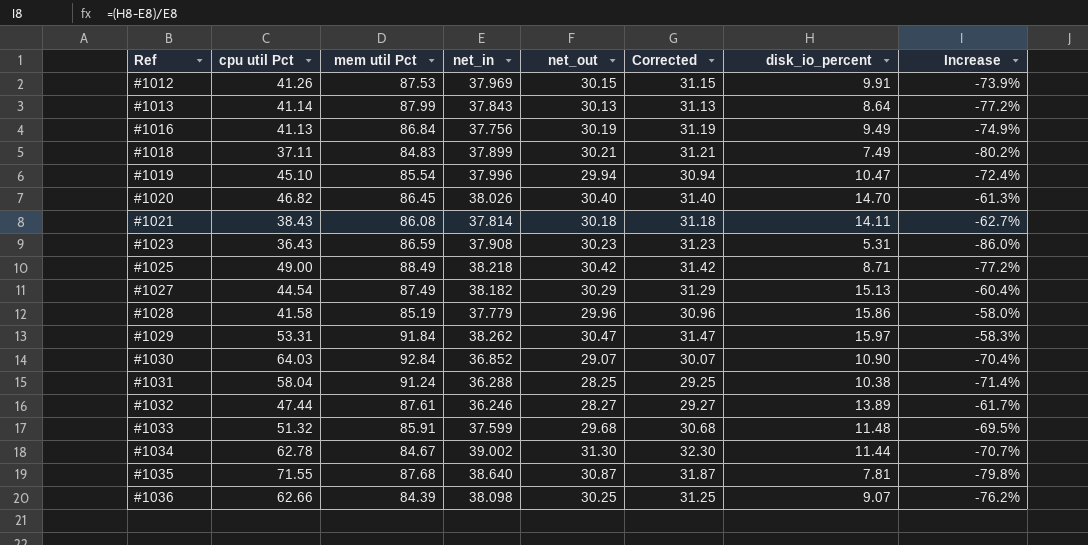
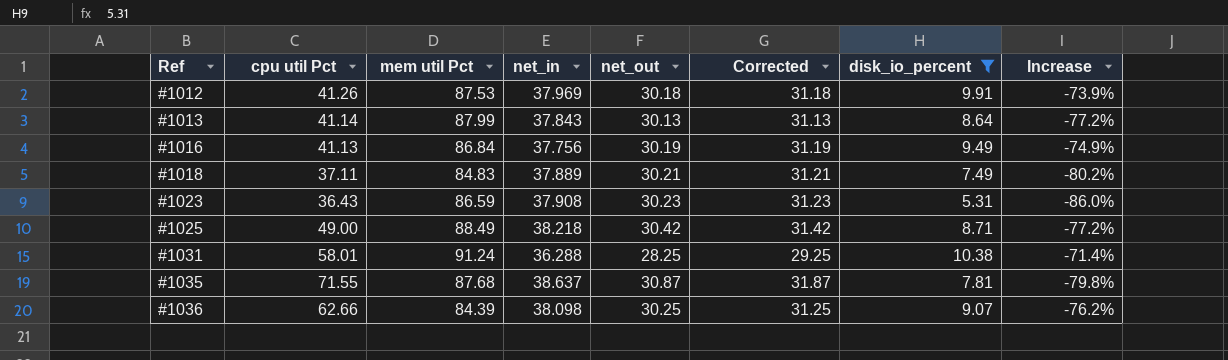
filter: none -> disk_io_percent <= 10.38
#1012 | net_out: 30.15 -> 30.18
#1012 | Corrected: 31.15 -> 31.18
#1018 | net_in: 37.899 -> 37.889
#1031 | cpu util Pct: 58.04 -> 58.01
#1035 | net_in: 38.640 -> 38.637

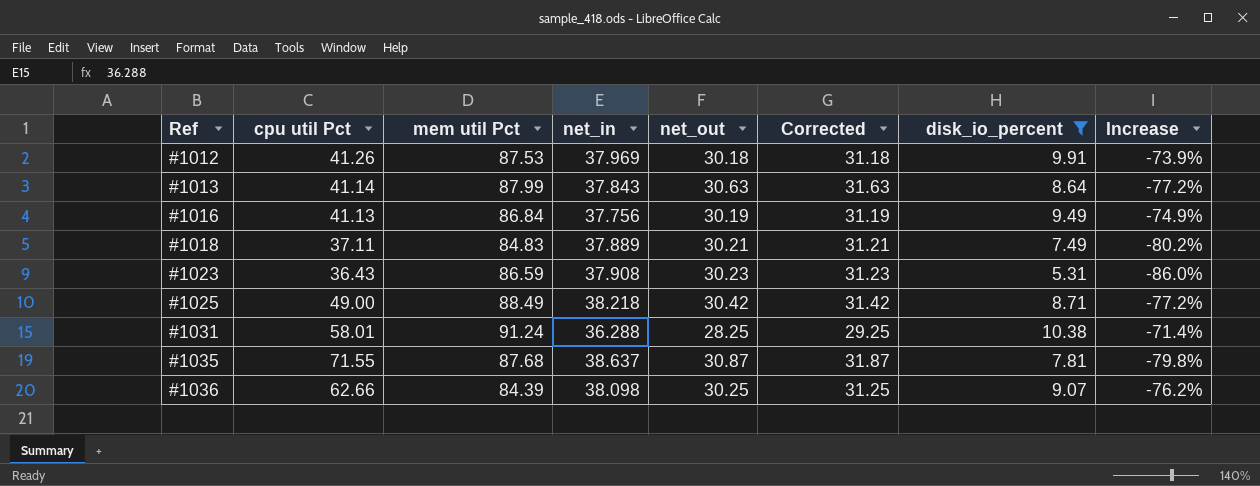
#1013 | net_out: 30.13 -> 30.63
#1013 | Corrected: 31.13 -> 31.63

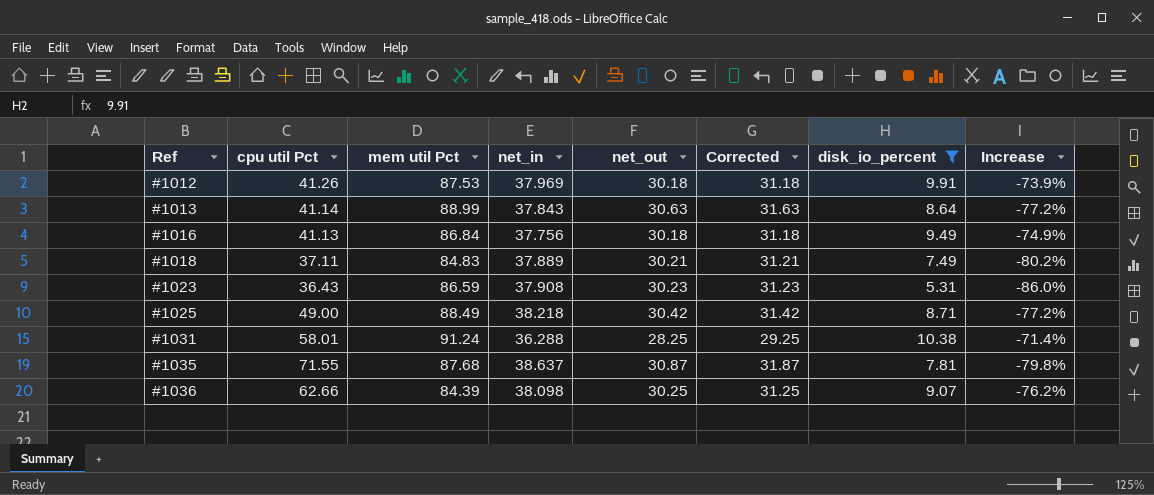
#1013 | mem util Pct: 87.99 -> 88.99
#1016 | net_out: 30.19 -> 30.18
#1016 | Corrected: 31.19 -> 31.18

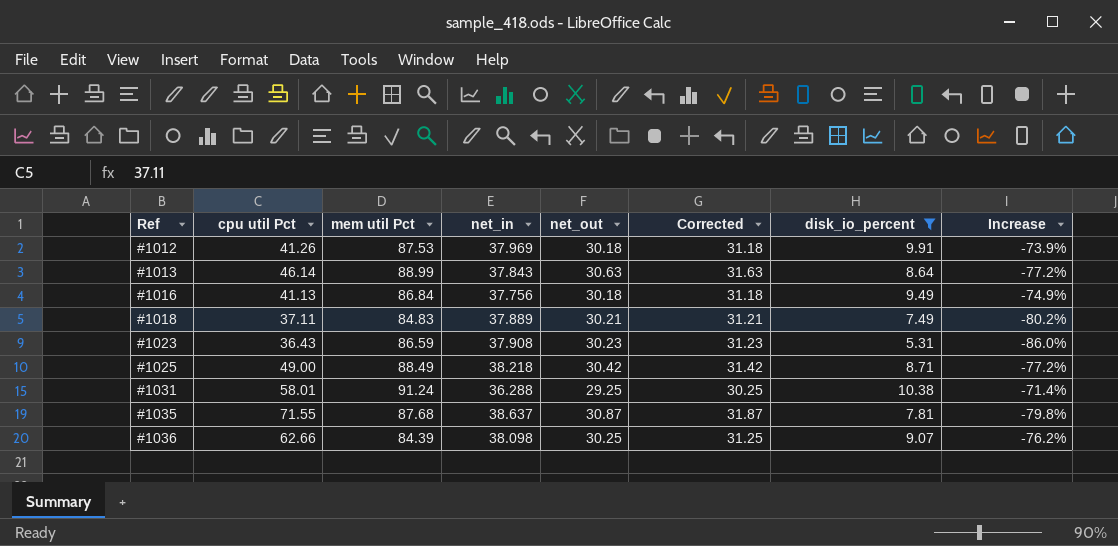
#1013 | cpu util Pct: 41.14 -> 46.14
#1031 | net_out: 28.25 -> 29.25
#1031 | Corrected: 29.25 -> 30.25

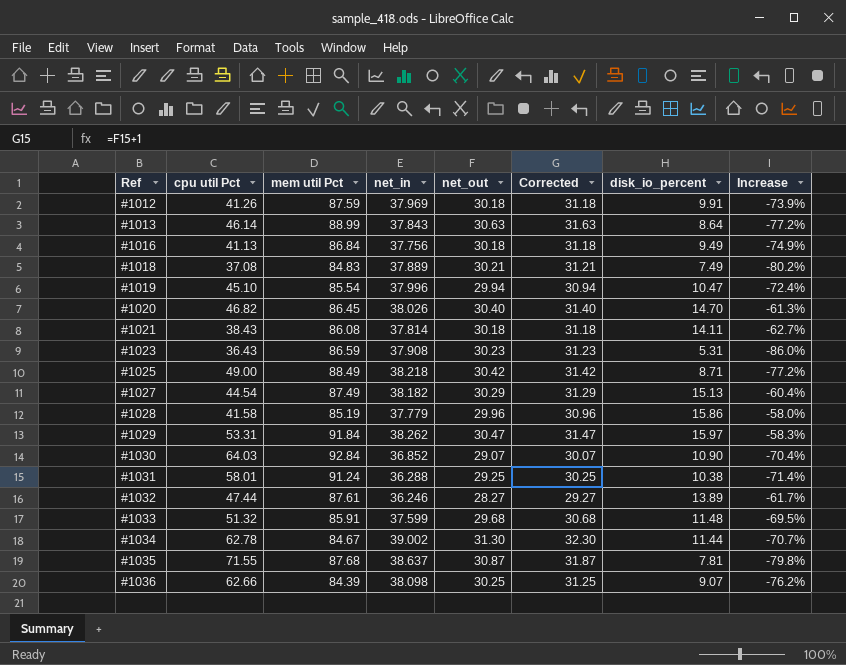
filter: disk_io_percent <= 10.38 -> none
#1012 | mem util Pct: 87.53 -> 87.59
#1018 | cpu util Pct: 37.11 -> 37.08

